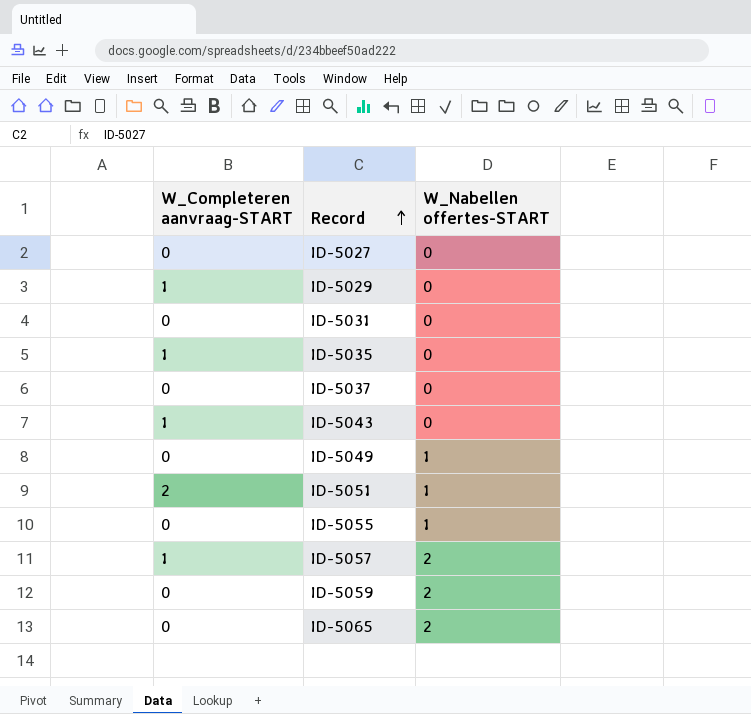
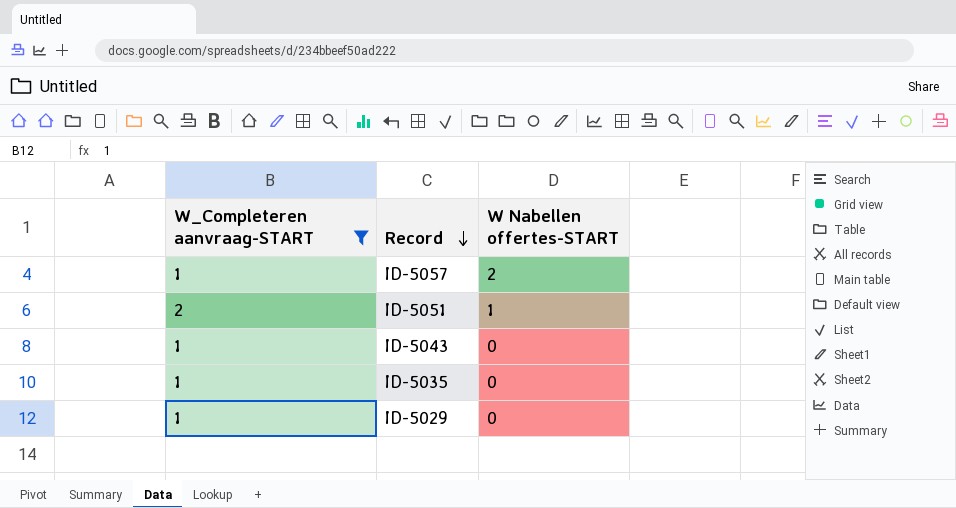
filter: none -> W_Completeren aanvraag-START != 0
row order: Record ascending -> Record descending
column name: W_Nabellen offertes-START -> W Nabellen offertes-START

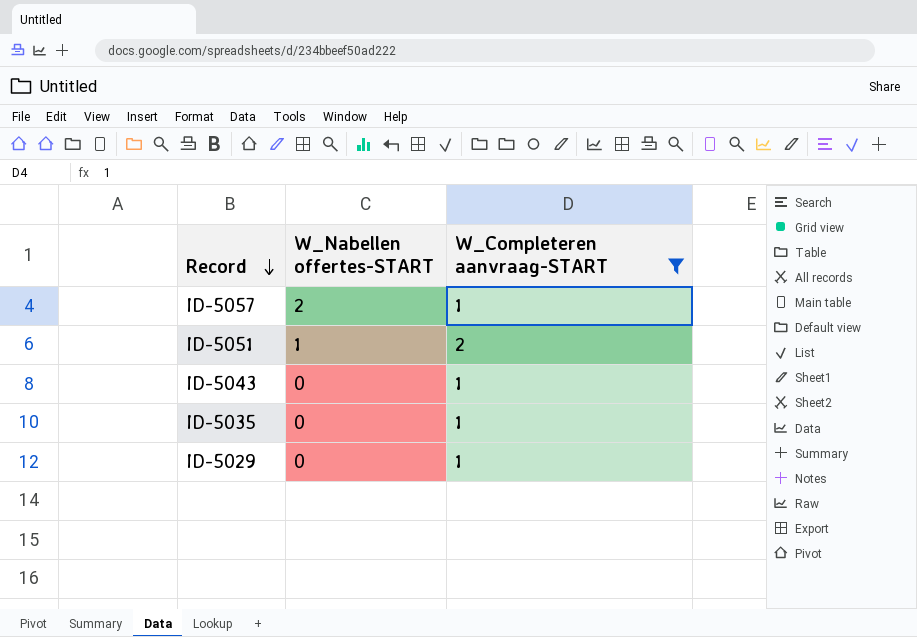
column name: W Nabellen offertes-START -> W_Nabellen offertes-START
column W_Completeren aanvraag-START | position: 1 -> 3

